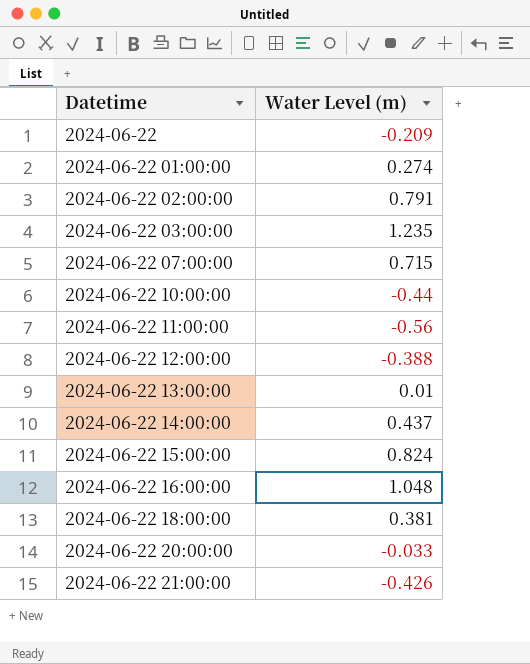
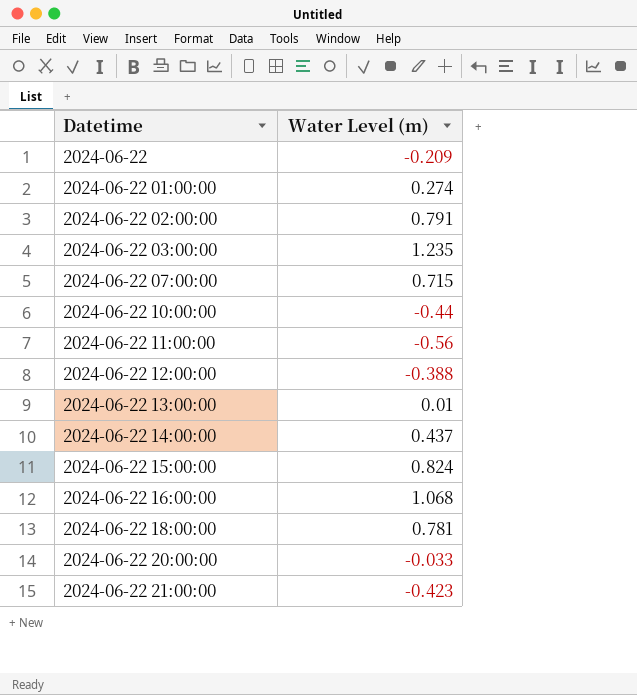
2024-06-22 16:00:00 | Water Level (m): 1.048 -> 1.068
2024-06-22 18:00:00 | Water Level (m): 0.381 -> 0.781
2024-06-22 21:00:00 | Water Level (m): -0.426 -> -0.423

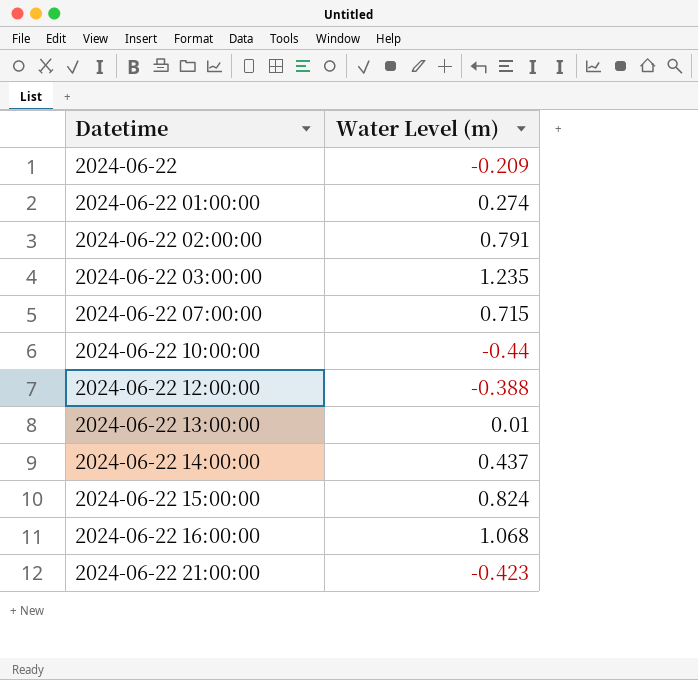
row 2024-06-22 11:00:00: -0.56 -> none
row 2024-06-22 18:00:00: 0.781 -> none
row 2024-06-22 20:00:00: -0.033 -> none

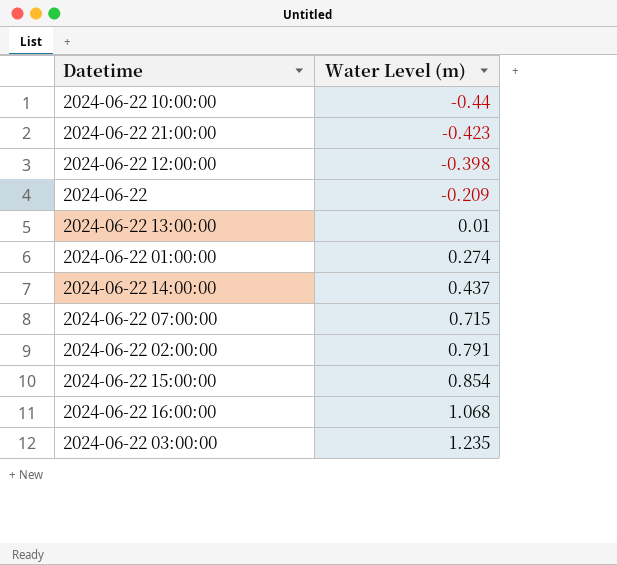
row order: Datetime ascending -> Water Level (m) ascending
2024-06-22 12:00:00 | Water Level (m): -0.388 -> -0.398
2024-06-22 15:00:00 | Water Level (m): 0.824 -> 0.854

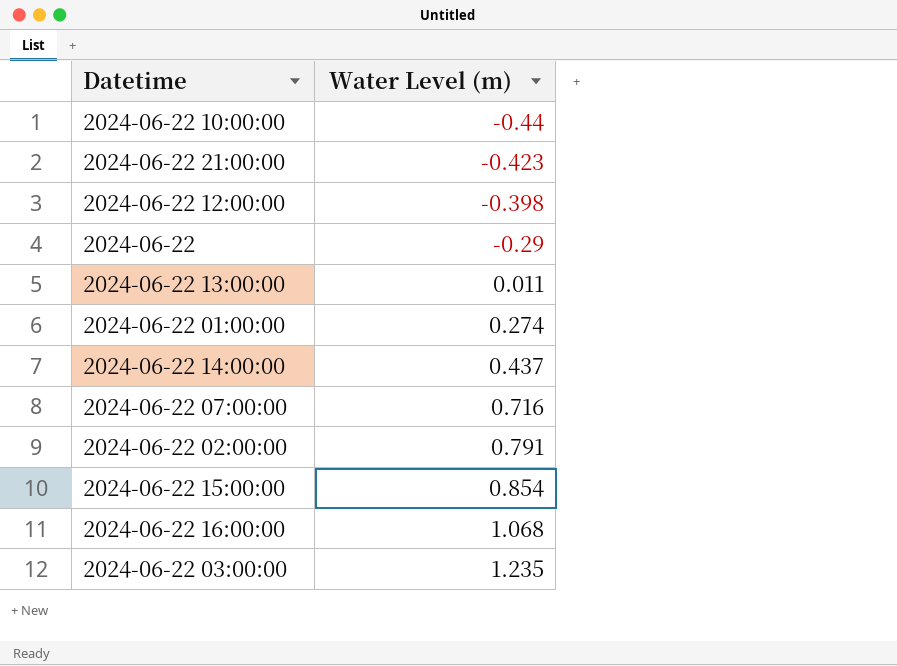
2024-06-22 | Water Level (m): -0.209 -> -0.29
2024-06-22 13:00:00 | Water Level (m): 0.01 -> 0.011
2024-06-22 07:00:00 | Water Level (m): 0.715 -> 0.716

